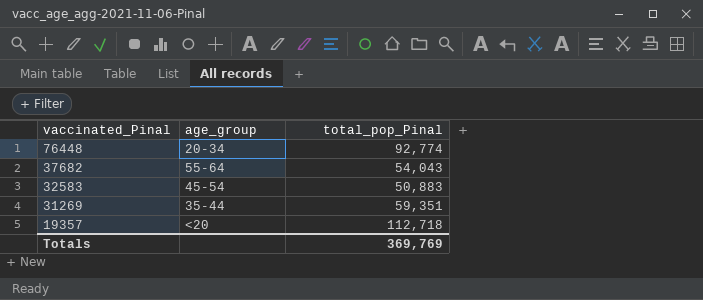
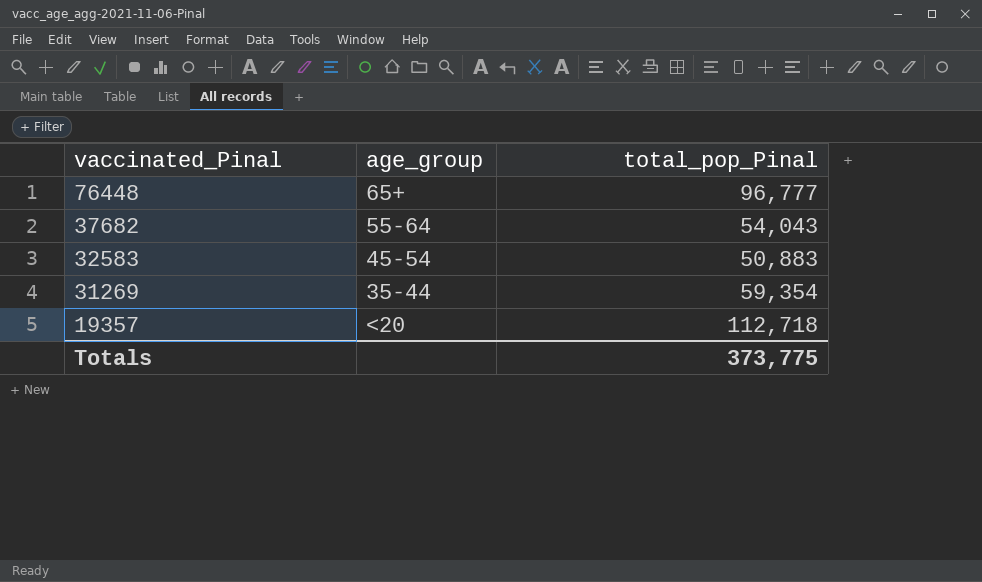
76448 | age_group: 20-34 -> 65+
76448 | total_pop_Pinal: 92,774 -> 96,777
31269 | total_pop_Pinal: 59,351 -> 59,354
Totals | total_pop_Pinal: 369,769 -> 373,775

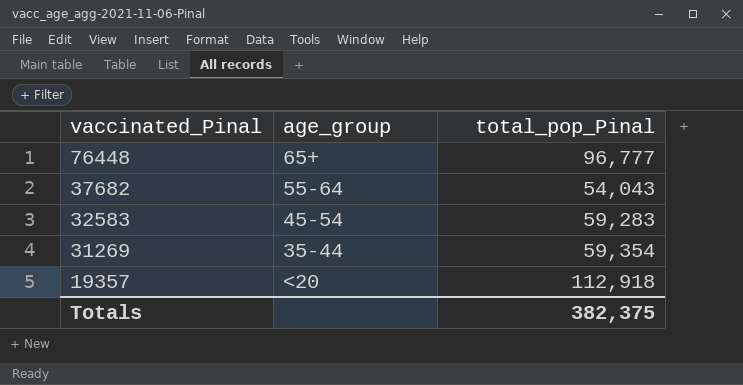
32583 | total_pop_Pinal: 50,883 -> 59,283
19357 | total_pop_Pinal: 112,718 -> 112,918
Totals | total_pop_Pinal: 373,775 -> 382,375

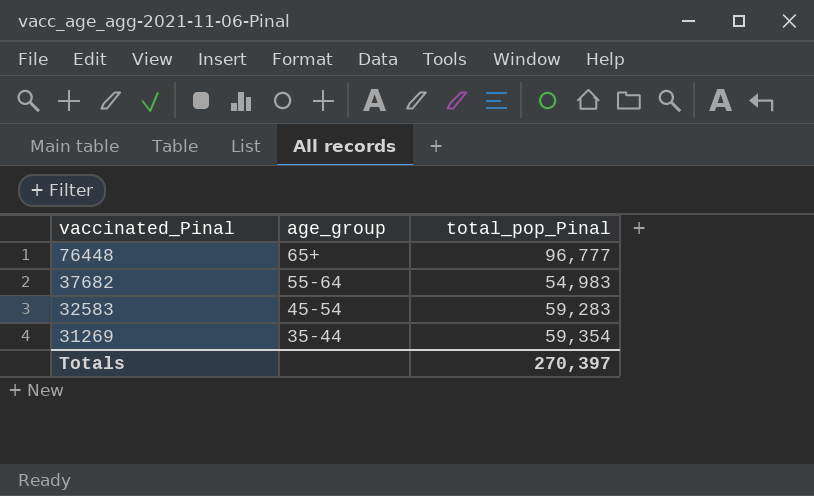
row 19357: <20 | 112,918 -> none
37682 | total_pop_Pinal: 54,043 -> 54,983
Totals | total_pop_Pinal: 382,375 -> 270,397

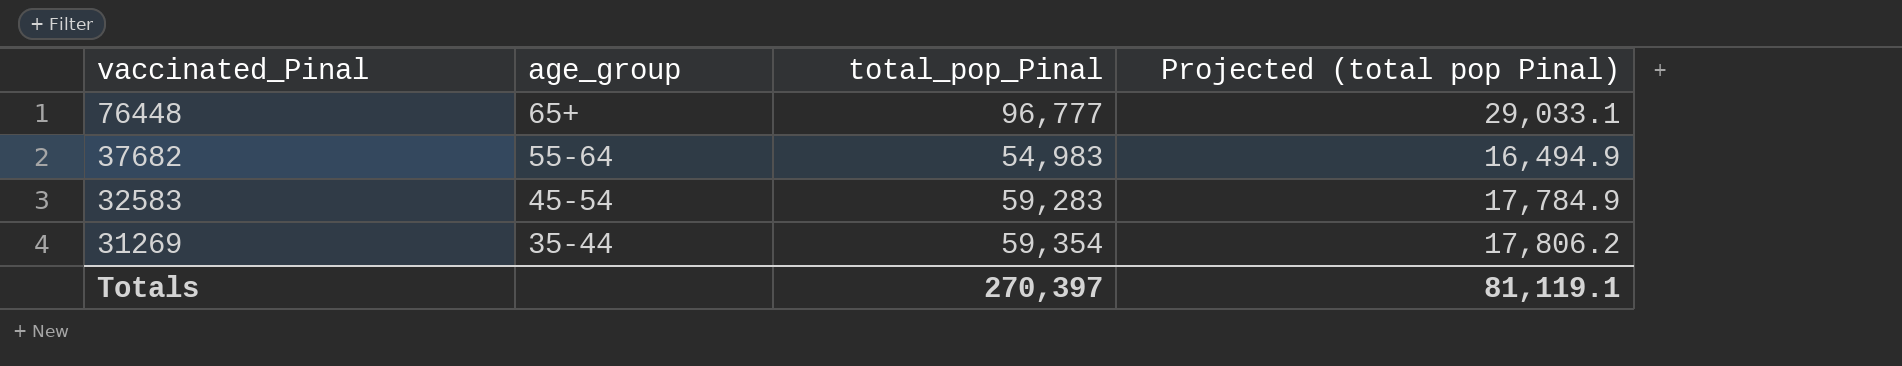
column Projected (total pop Pinal) | formula: none -> [total_pop_Pinal] * 0.3

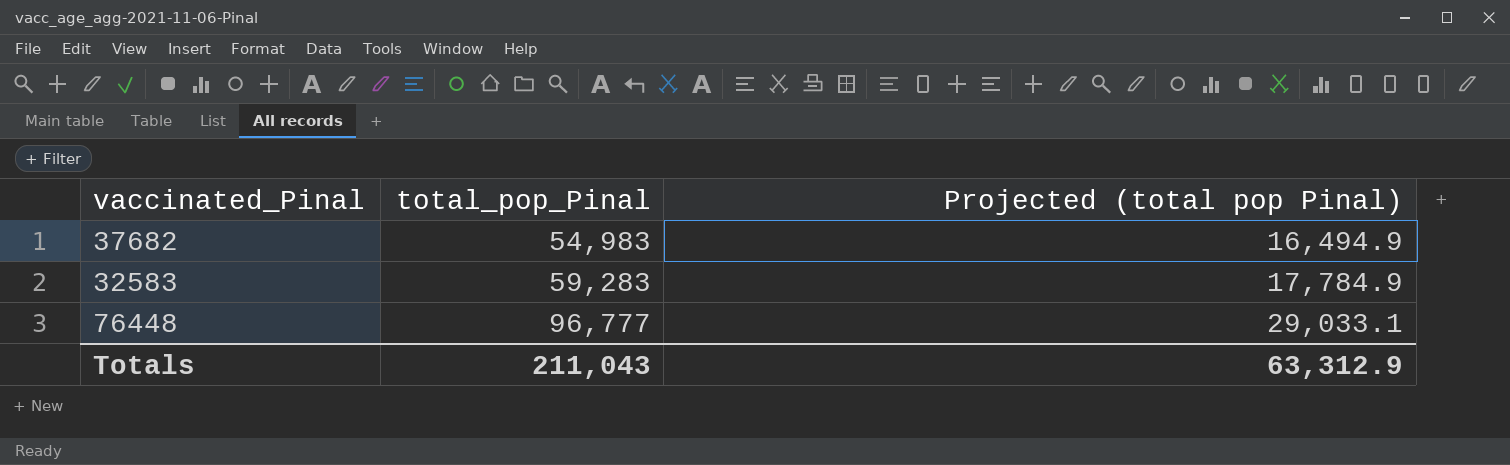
row order: vaccinated_Pinal descending -> total_pop_Pinal ascending
column age_group | position: 2 -> none
row 31269: 35-44 | 59,354 | 17,806.2 -> none
Totals | total_pop_Pinal: 270,397 -> 211,043
Totals | Projected (total pop Pinal): 81,119.1 -> 63,312.9

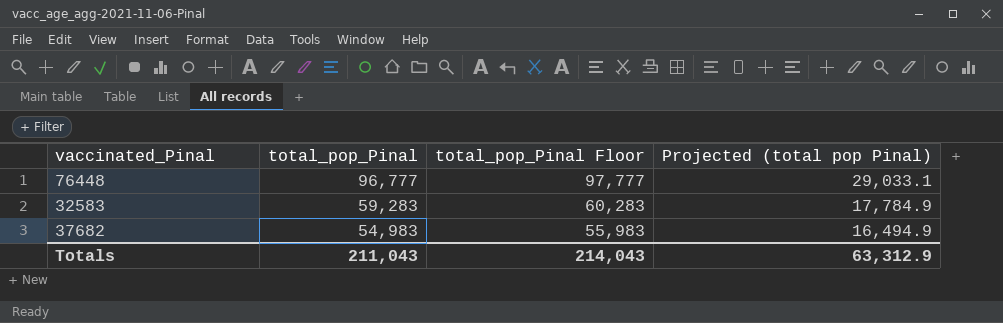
row order: total_pop_Pinal ascending -> total_pop_Pinal descending
column total_pop_Pinal Floor | formula: none -> [total_pop_Pinal] + 1000

